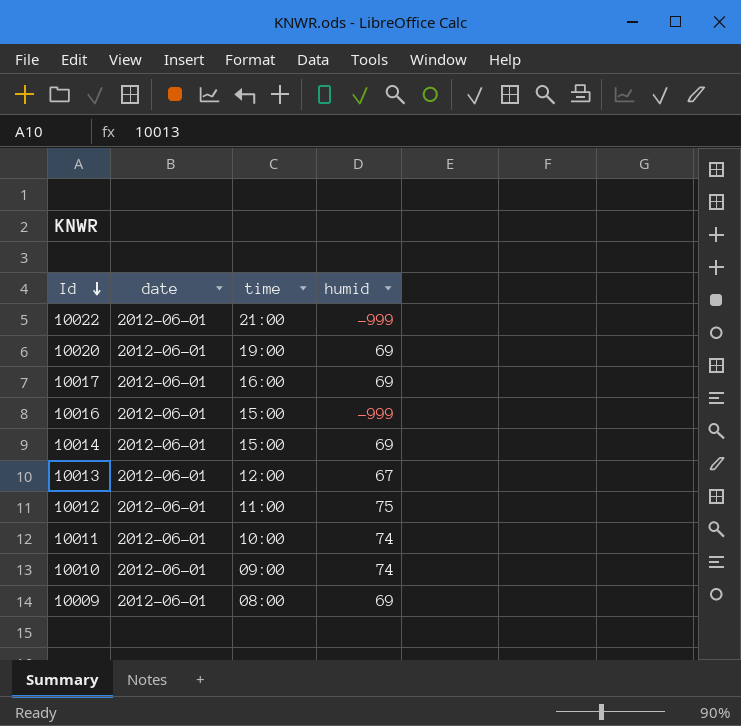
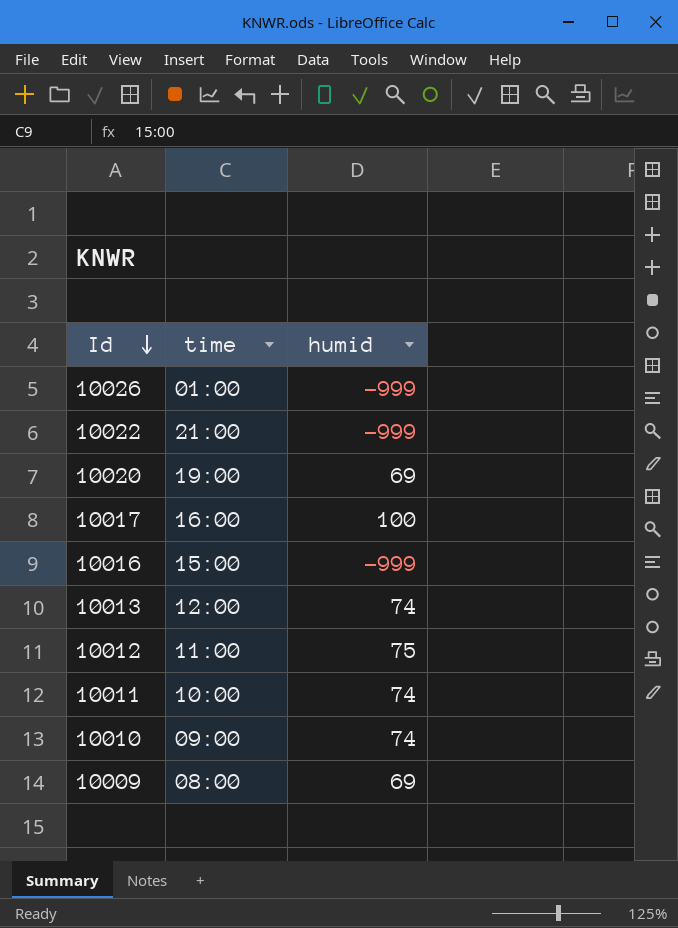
column date | position: 2 -> none
row 10014: 2012-06-01 | 15:00 | 69 -> none
row 10026: none -> 01:00 | -999
10017 | humid: 69 -> 100
10013 | humid: 67 -> 74

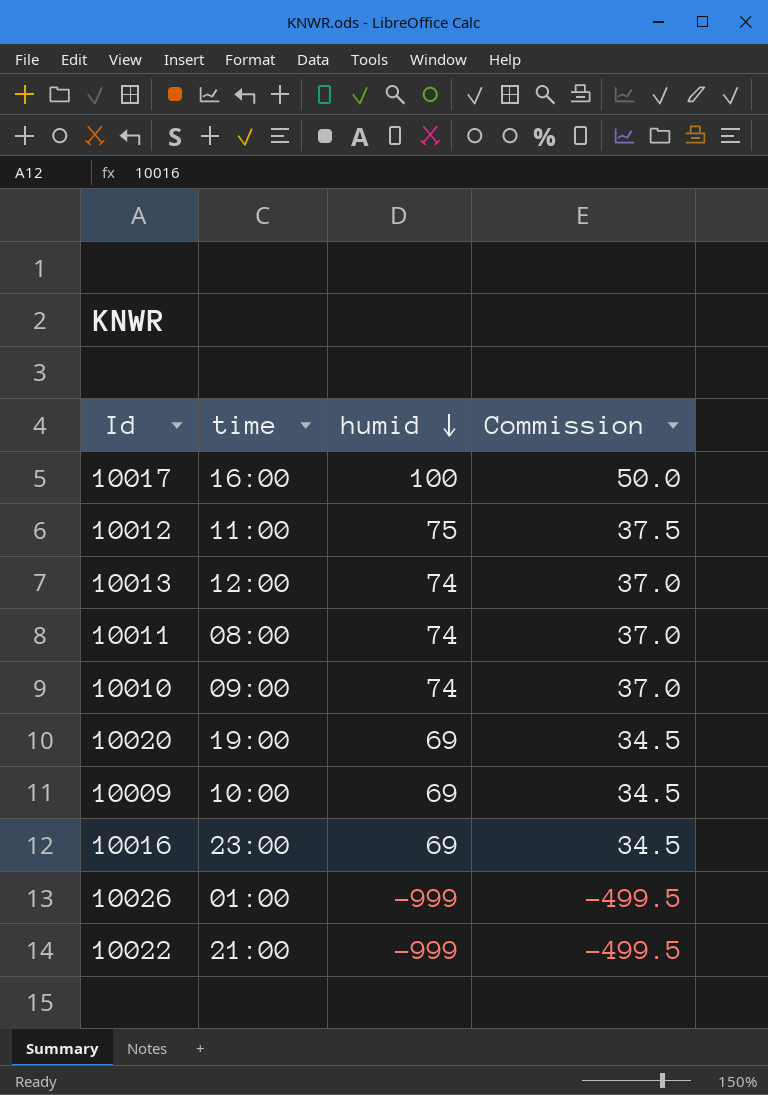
row order: Id descending -> humid descending
column Commission | formula: none -> [humid] * 0.5
10011 | time: 10:00 -> 08:00
10009 | time: 08:00 -> 10:00
10016 | time: 15:00 -> 23:00
10016 | humid: -999 -> 69

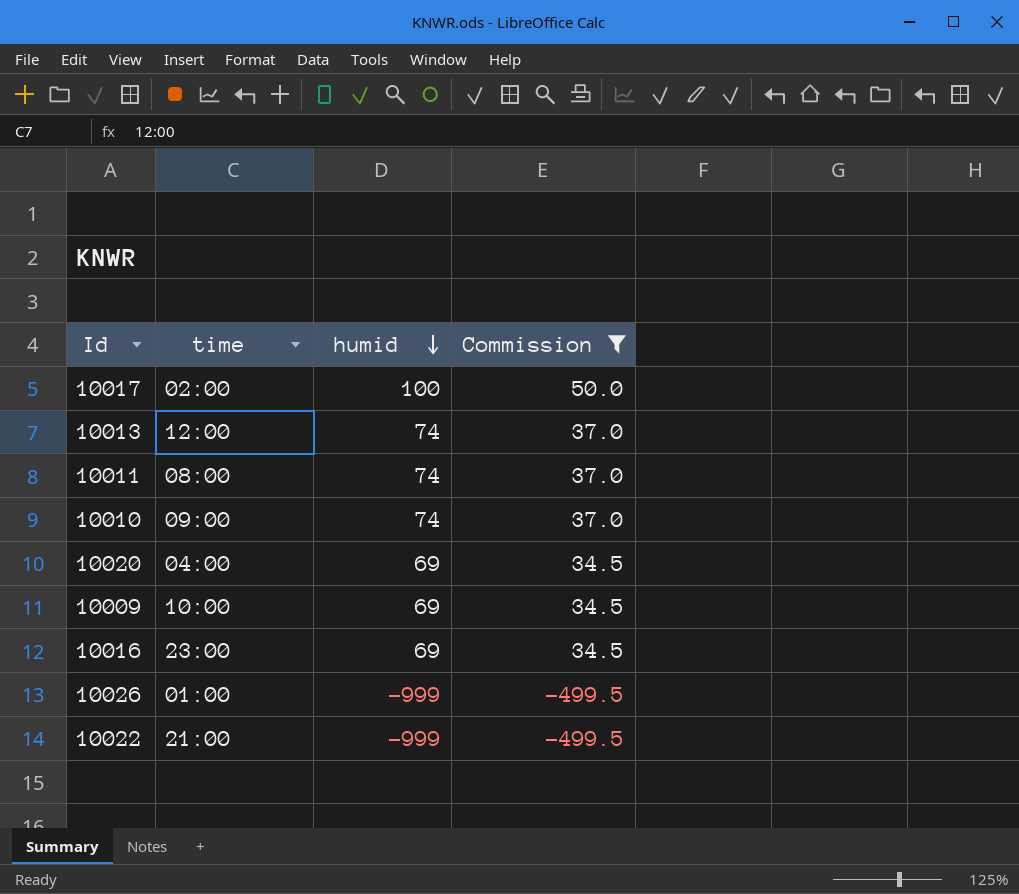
filter: none -> Commission != 37.5
10017 | time: 16:00 -> 02:00
10020 | time: 19:00 -> 04:00

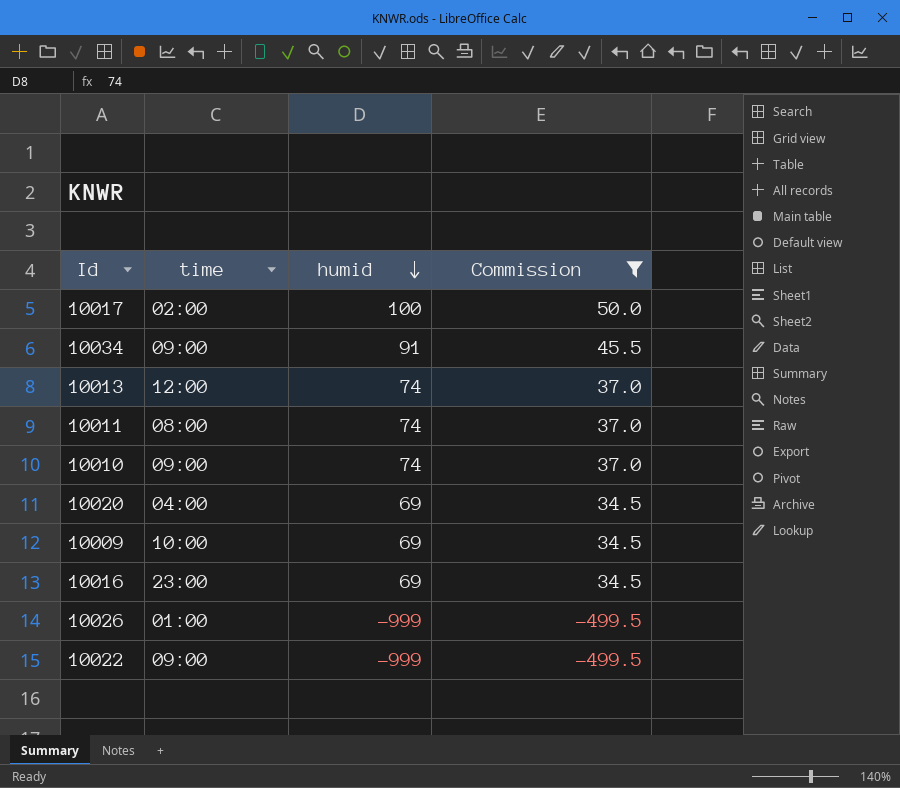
row 10034: none -> 09:00 | 91 | 45.5
10022 | time: 21:00 -> 09:00

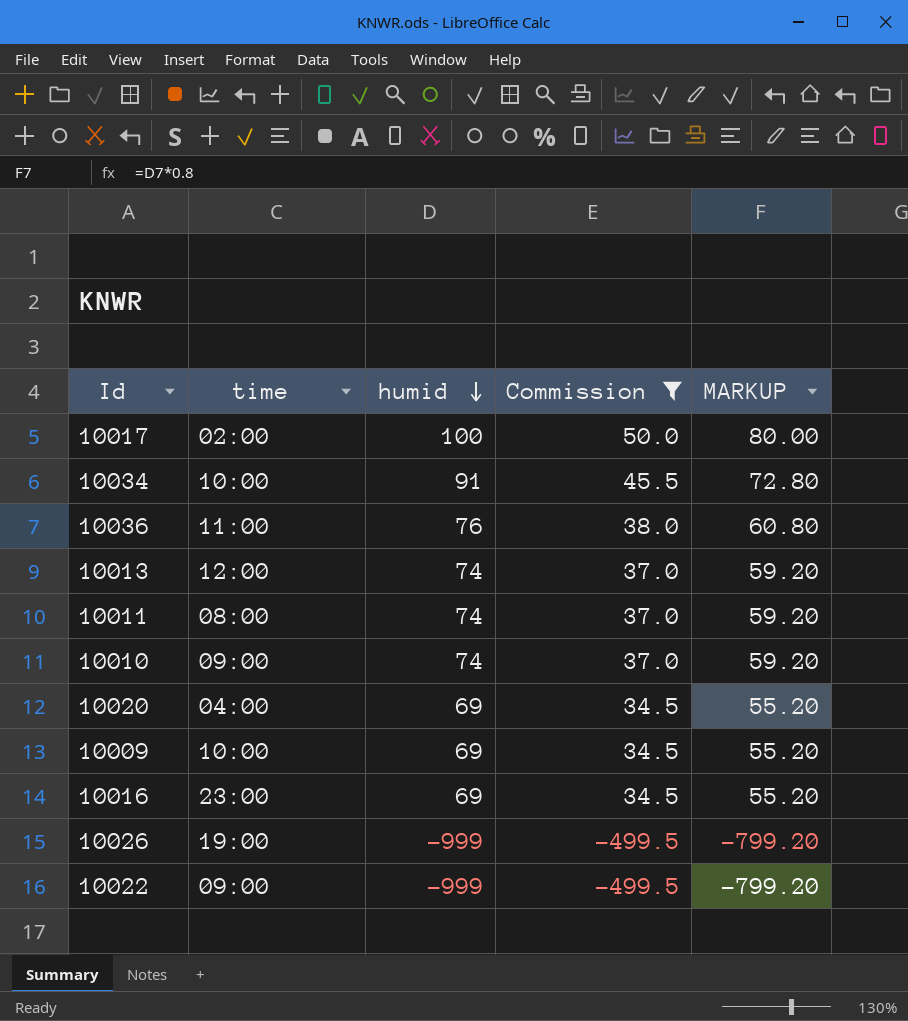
column MARKUP | formula: none -> [humid] * 0.8
10034 | time: 09:00 -> 10:00
row 10036: none -> 11:00 | 76 | 38.0 | 60.80
10026 | time: 01:00 -> 19:00

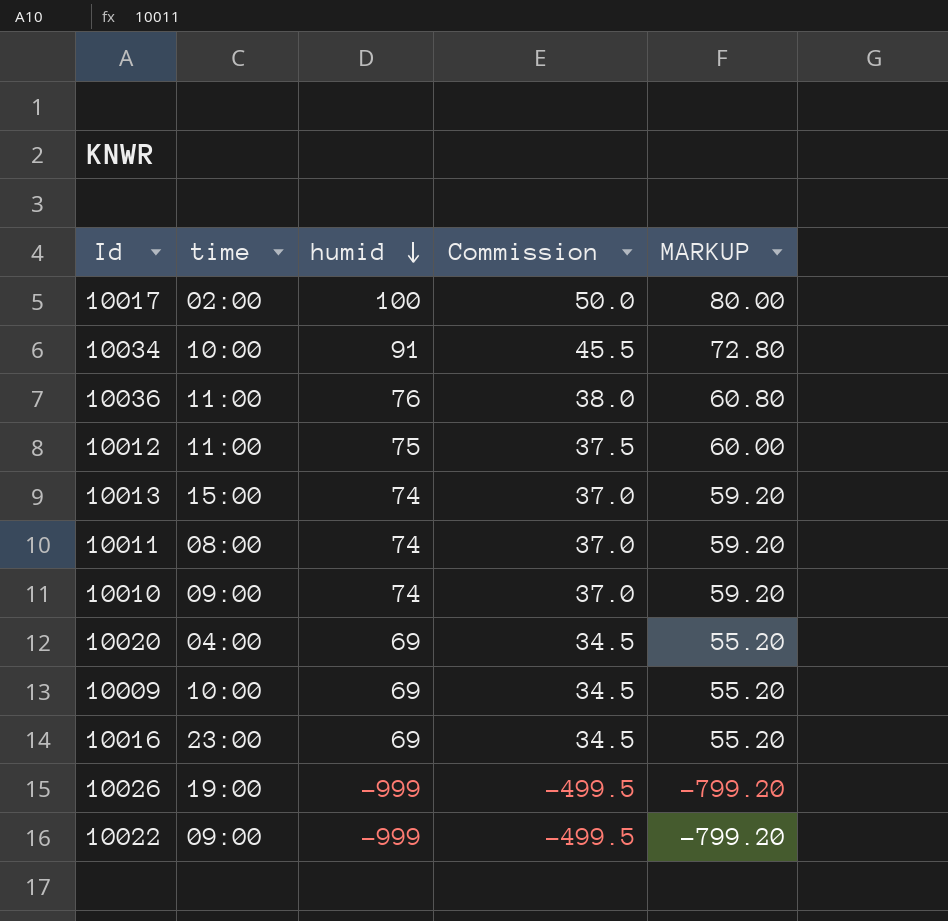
filter: Commission != 37.5 -> none
10013 | time: 12:00 -> 15:00

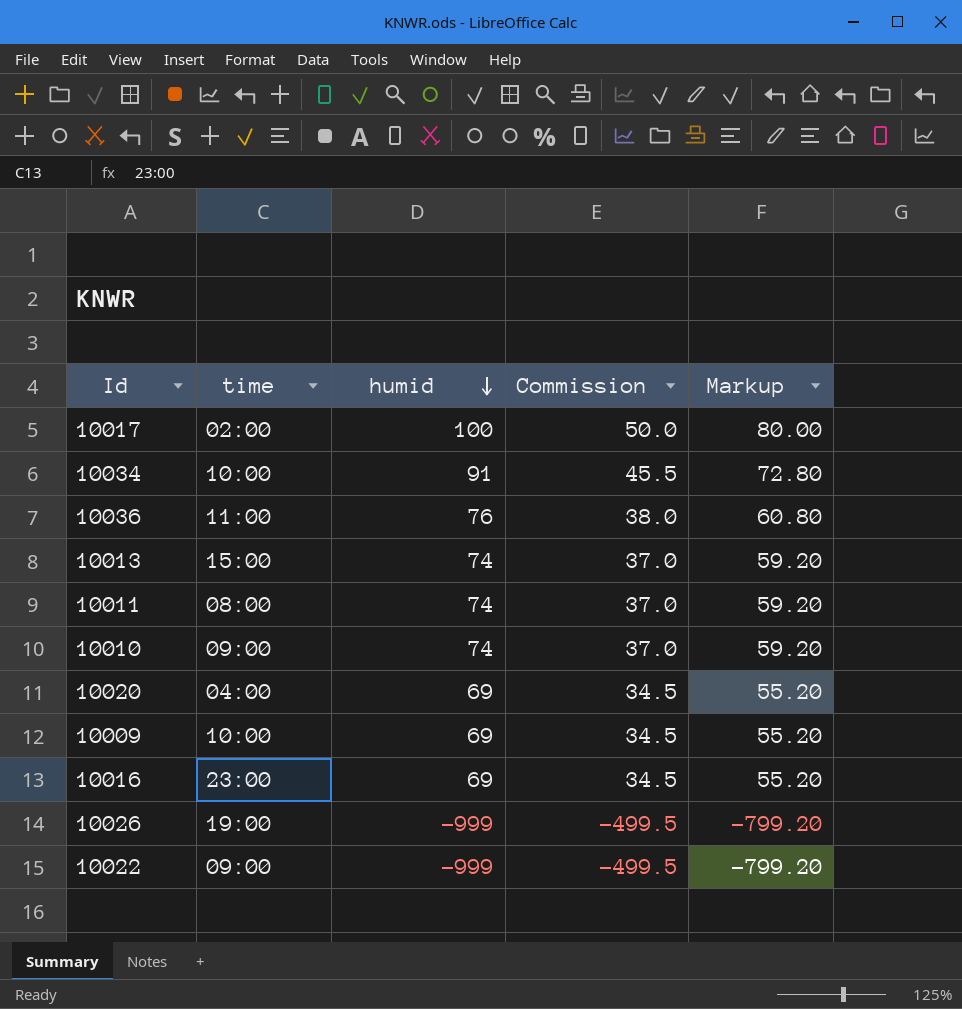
column name: MARKUP -> Markup
row 10012: 11:00 | 75 | 37.5 | 60.00 -> none

